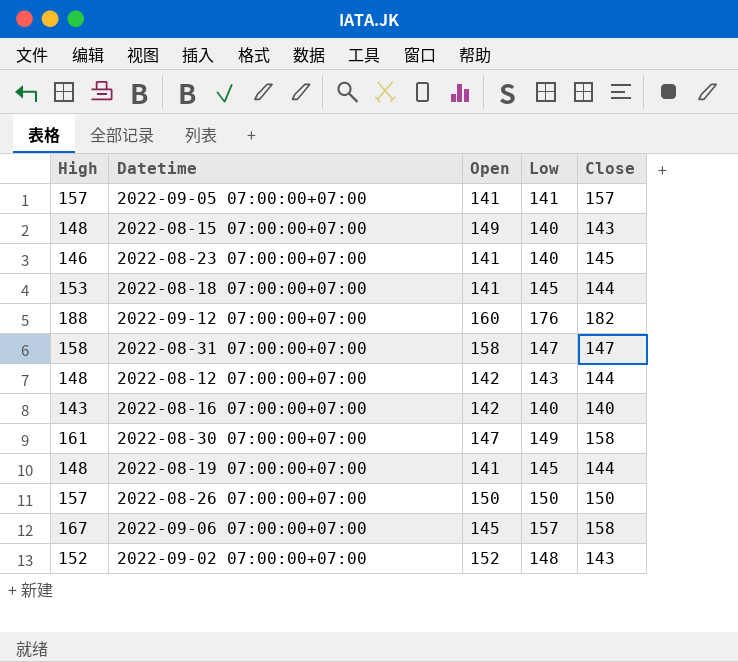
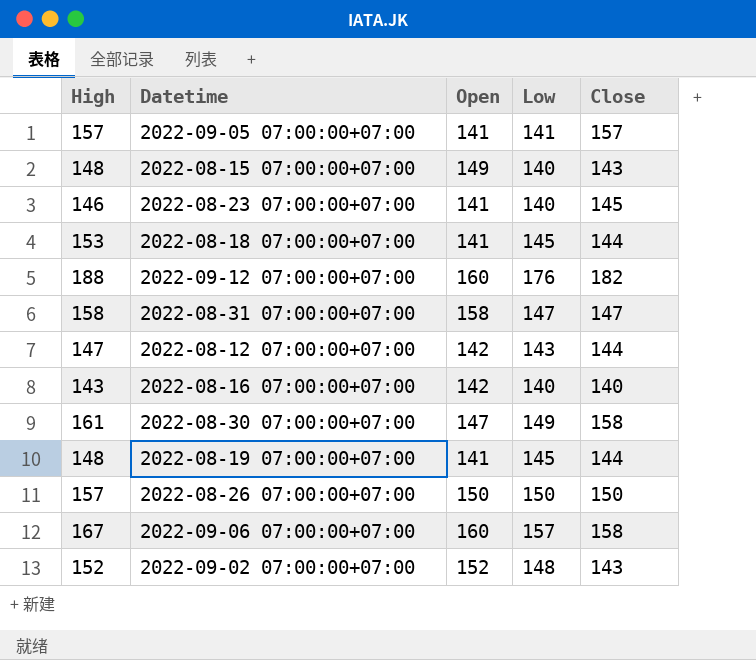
2022-08-12 07:00:00+07:00 | High: 148 -> 147
2022-09-06 07:00:00+07:00 | Open: 145 -> 160

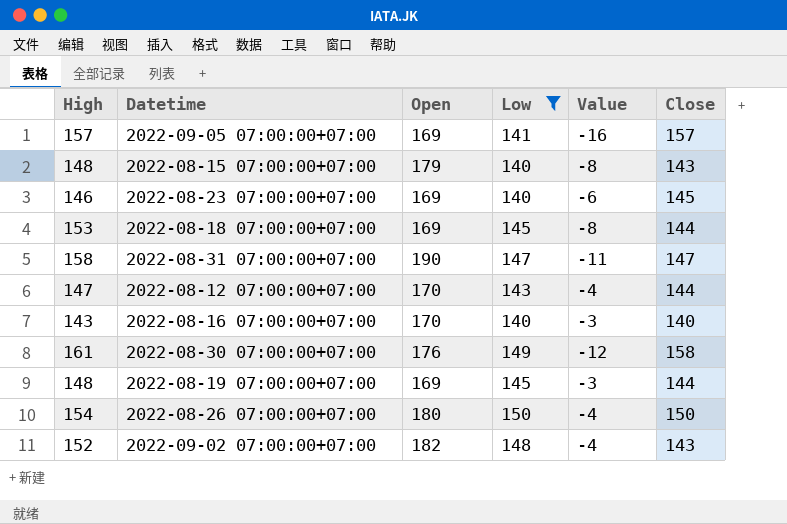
filter: none -> Low <= 150
column Value | formula: none -> [Low] - [High]
2022-09-05 07:00:00+07:00 | Open: 141 -> 169
2022-08-15 07:00:00+07:00 | Open: 149 -> 179
2022-08-23 07:00:00+07:00 | Open: 141 -> 169
2022-08-18 07:00:00+07:00 | Open: 141 -> 169
2022-08-31 07:00:00+07:00 | Open: 158 -> 190
2022-08-12 07:00:00+07:00 | Open: 142 -> 170
2022-08-16 07:00:00+07:00 | Open: 142 -> 170
2022-08-30 07:00:00+07:00 | Open: 147 -> 176
2022-08-19 07:00:00+07:00 | Open: 141 -> 169
2022-08-26 07:00:00+07:00 | High: 157 -> 154
2022-08-26 07:00:00+07:00 | Open: 150 -> 180
2022-09-02 07:00:00+07:00 | Open: 152 -> 182

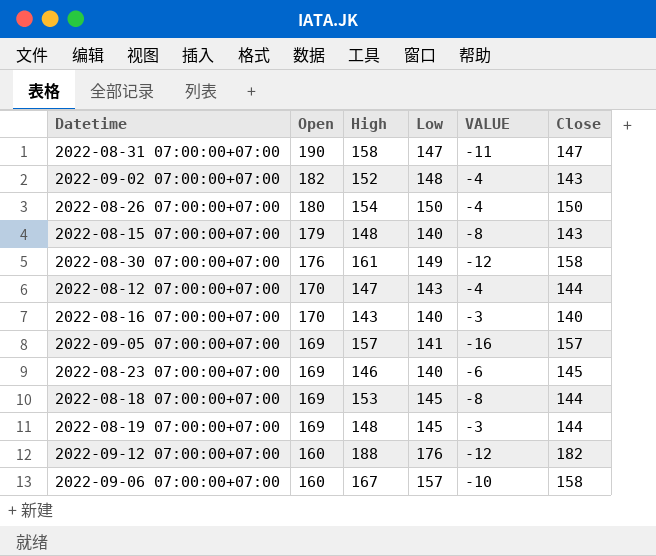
filter: Low <= 150 -> none
row order: none -> Open descending
column High | position: 1 -> 3
column name: Value -> VALUE

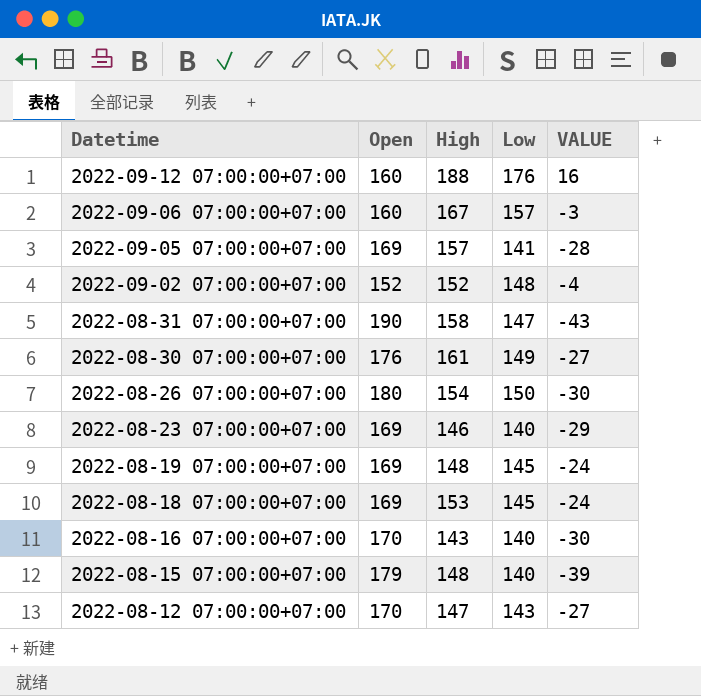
row order: Open descending -> Datetime descending
column Close | position: 6 -> none
column VALUE | formula: [Low] - [High] -> [Low] - [Open]
2022-09-02 07:00:00+07:00 | Open: 182 -> 152

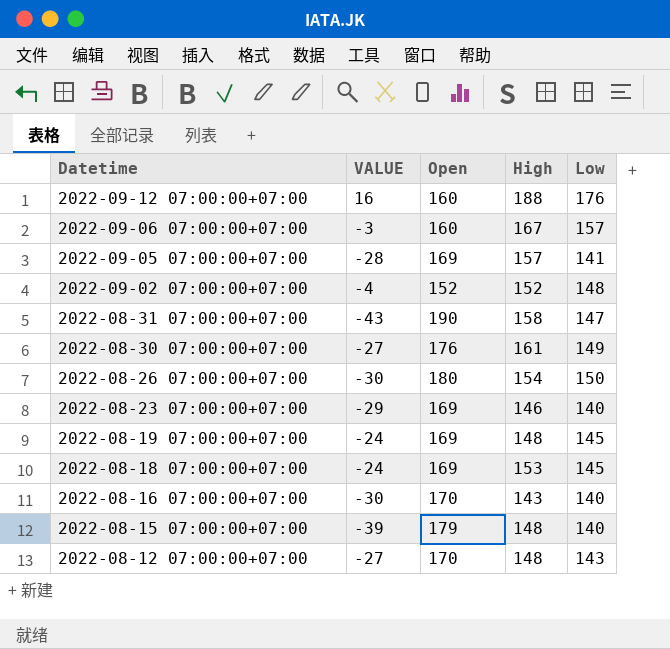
column VALUE | position: 5 -> 2
2022-08-12 07:00:00+07:00 | High: 147 -> 148

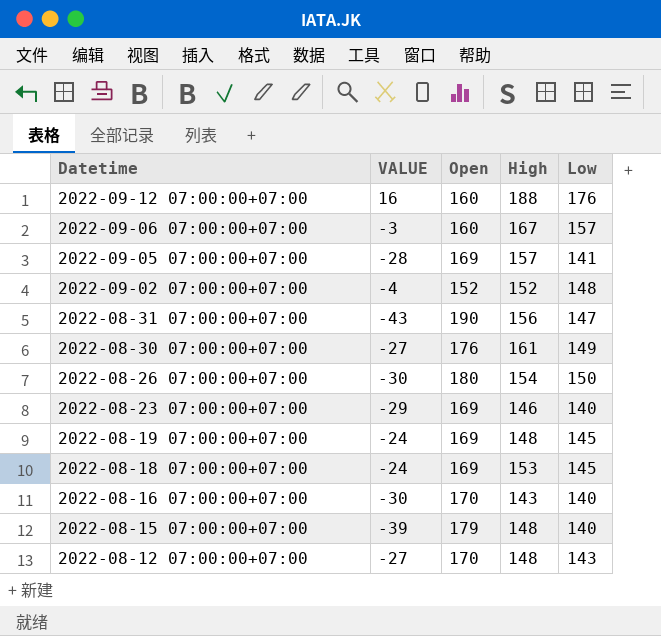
2022-08-31 07:00:00+07:00 | High: 158 -> 156

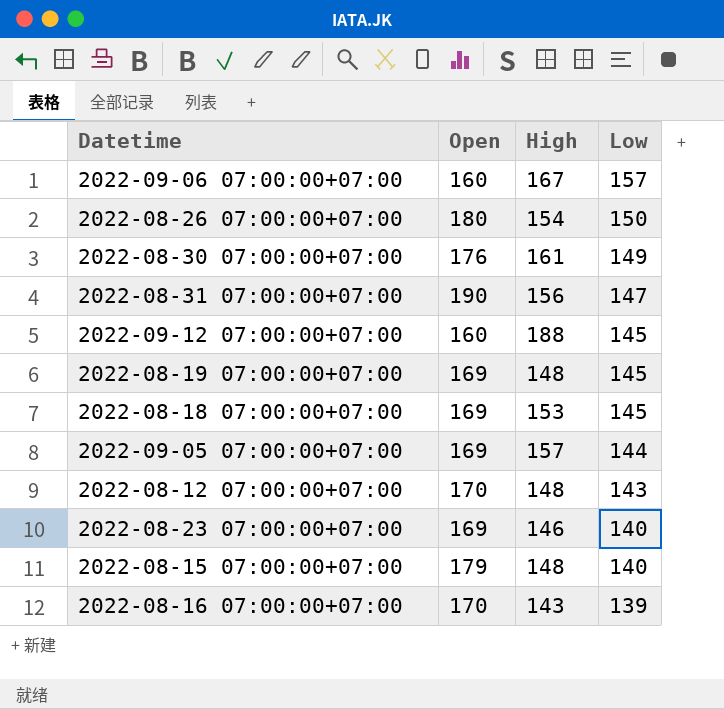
row order: Datetime descending -> Low descending
column VALUE | formula: [Low] - [Open] -> none
row 2022-09-02 07:00:00+07:00: -4 | 152 | 152 | 148 -> none
2022-09-12 07:00:00+07:00 | Low: 176 -> 145
2022-09-05 07:00:00+07:00 | Low: 141 -> 144
2022-08-16 07:00:00+07:00 | Low: 140 -> 139

